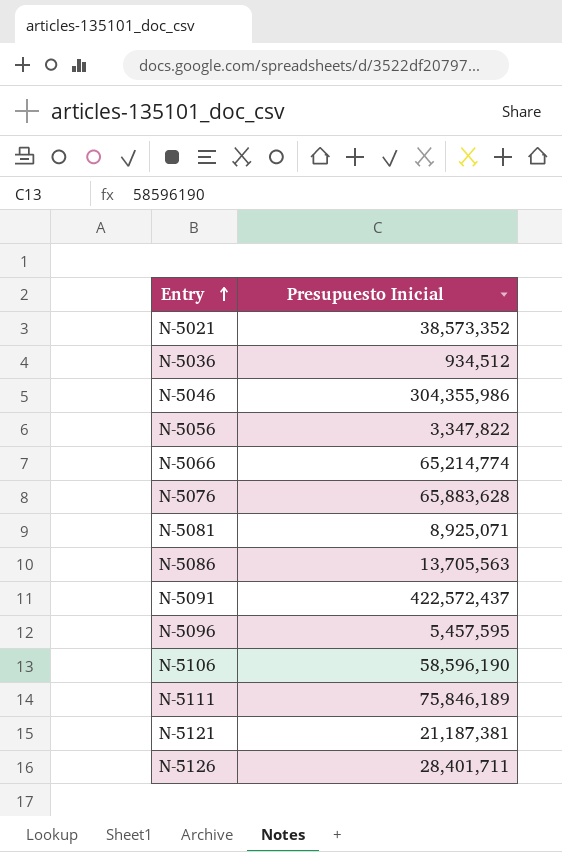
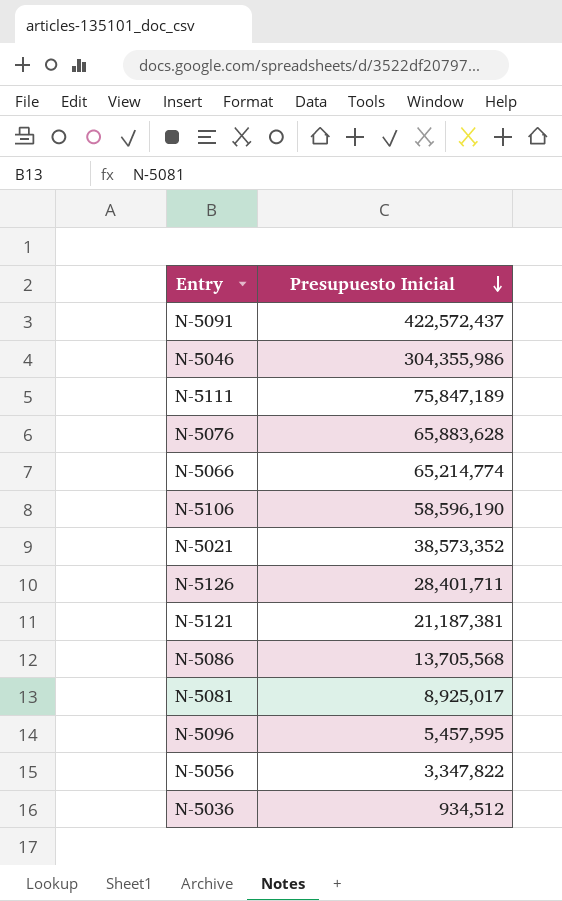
row order: Entry ascending -> Presupuesto Inicial descending
N-5111 | Presupuesto Inicial: 75,846,189 -> 75,847,189
N-5086 | Presupuesto Inicial: 13,705,563 -> 13,705,568
N-5081 | Presupuesto Inicial: 8,925,071 -> 8,925,017

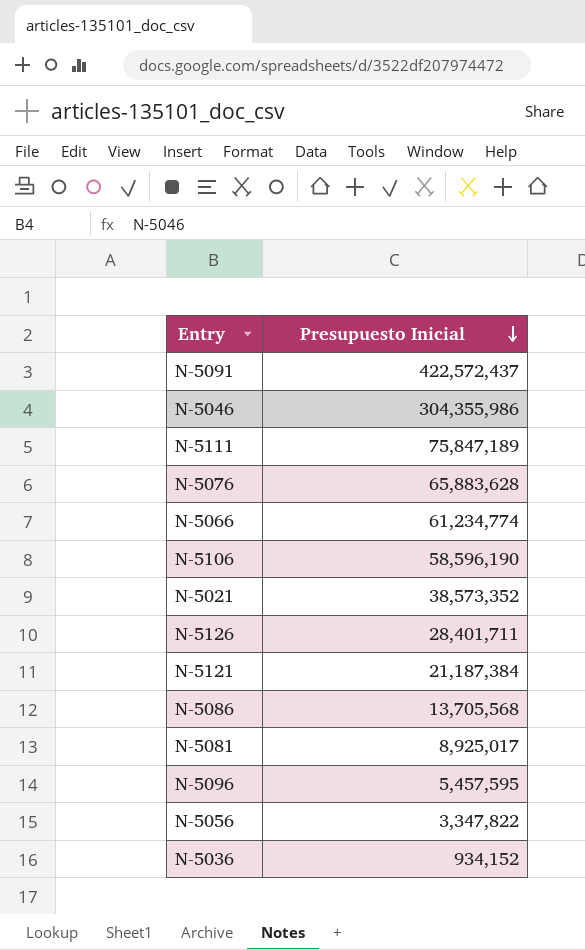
N-5066 | Presupuesto Inicial: 65,214,774 -> 61,234,774
N-5121 | Presupuesto Inicial: 21,187,381 -> 21,187,384
N-5036 | Presupuesto Inicial: 934,512 -> 934,152

